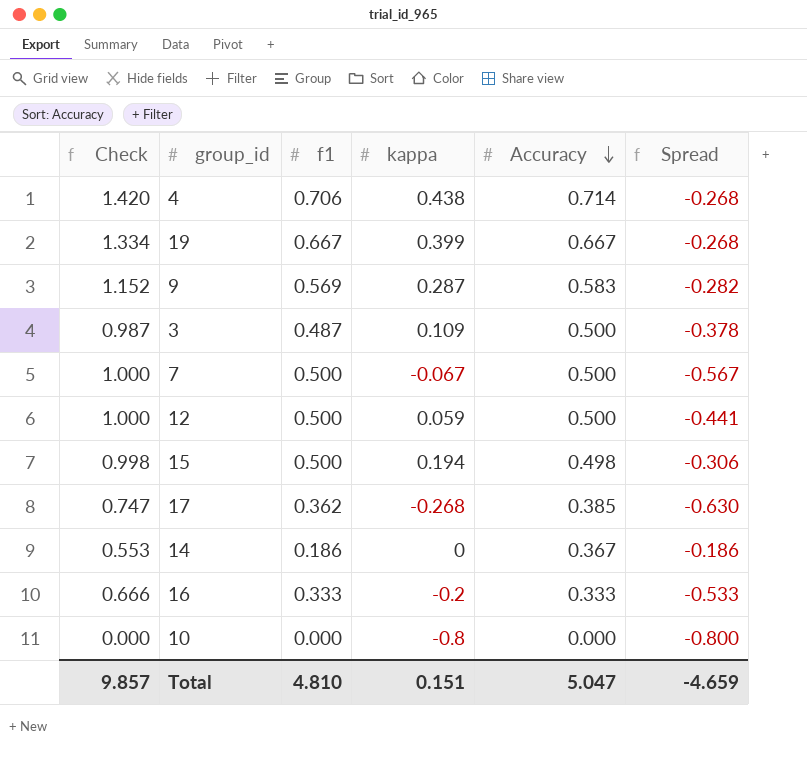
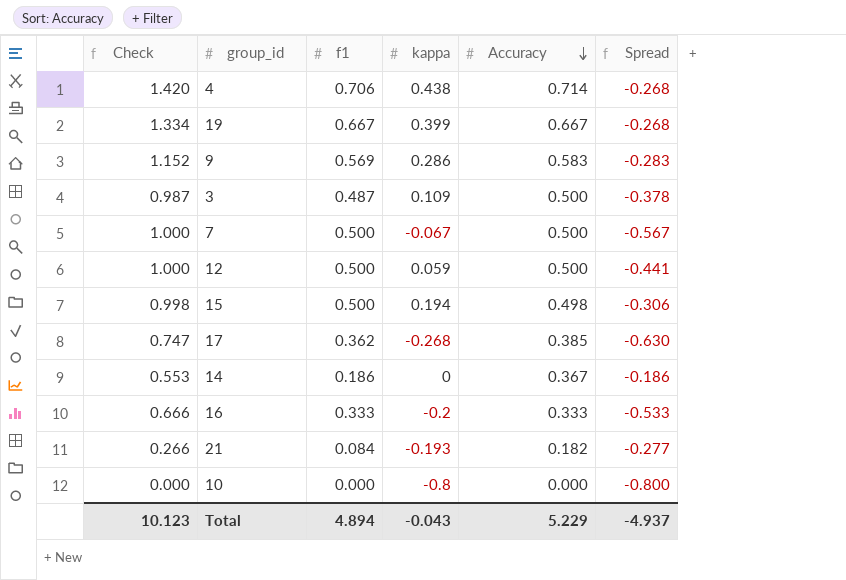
9 | kappa: 0.287 -> 0.286
9 | Spread: -0.282 -> -0.283
row 21: none -> 0.266 | 0.084 | -0.193 | 0.182 | -0.277
Total | Check: 9.857 -> 10.123
Total | f1: 4.810 -> 4.894
Total | kappa: 0.151 -> -0.043
Total | Accuracy: 5.047 -> 5.229
Total | Spread: -4.659 -> -4.937

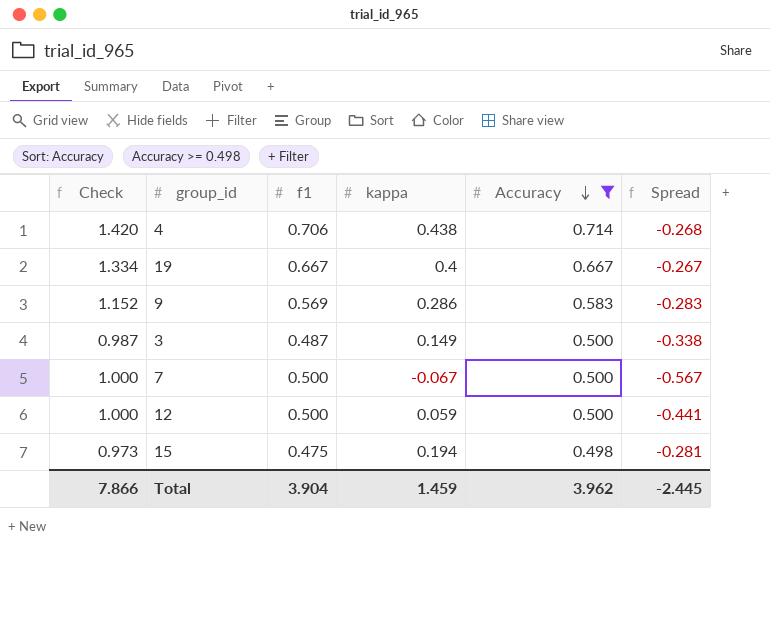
filter: none -> Accuracy >= 0.498
19 | kappa: 0.399 -> 0.4
19 | Spread: -0.268 -> -0.267
3 | kappa: 0.109 -> 0.149
3 | Spread: -0.378 -> -0.338
15 | Check: 0.998 -> 0.973
15 | f1: 0.500 -> 0.475
15 | Spread: -0.306 -> -0.281
Total | Check: 10.123 -> 7.866
Total | f1: 4.894 -> 3.904
Total | kappa: -0.043 -> 1.459
Total | Accuracy: 5.229 -> 3.962
Total | Spread: -4.937 -> -2.445

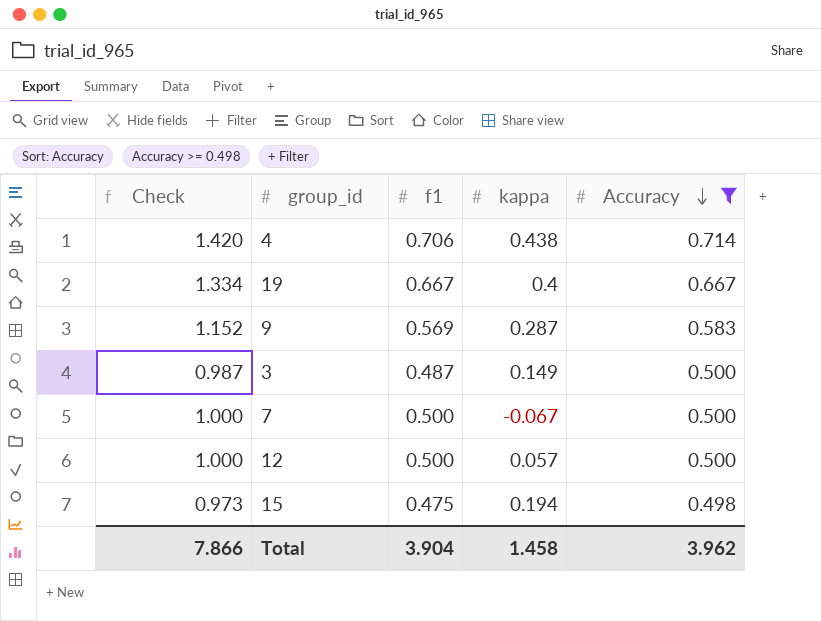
column Spread | formula: [kappa] - [f1] -> none
9 | kappa: 0.286 -> 0.287
12 | kappa: 0.059 -> 0.057
Total | kappa: 1.459 -> 1.458

